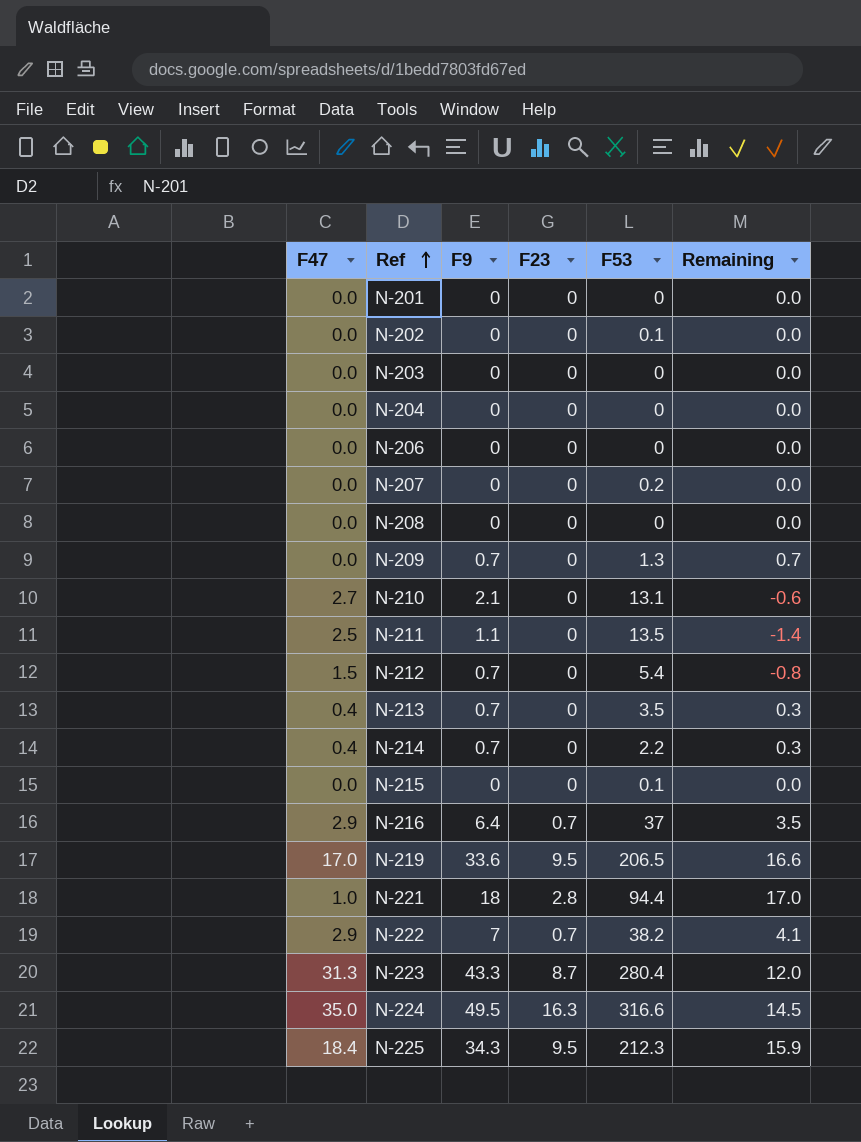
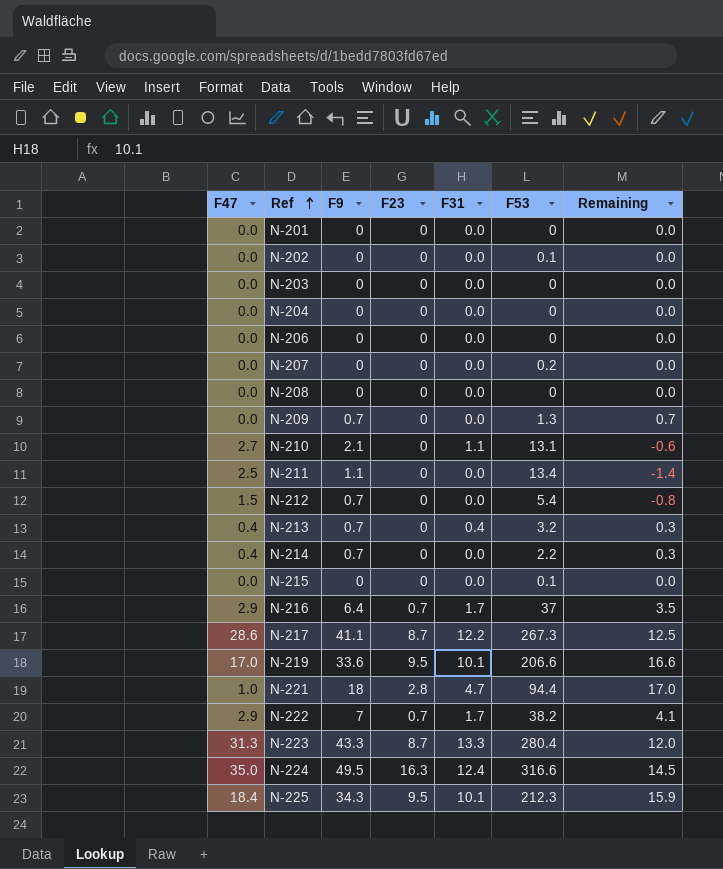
column F31 | position: none -> 5
N-211 | F53: 13.5 -> 13.4
N-213 | F53: 3.5 -> 3.2
row N-217: none -> 28.6 | 41.1 | 8.7 | 12.2 | 267.3 | 12.5
N-219 | F53: 206.5 -> 206.6

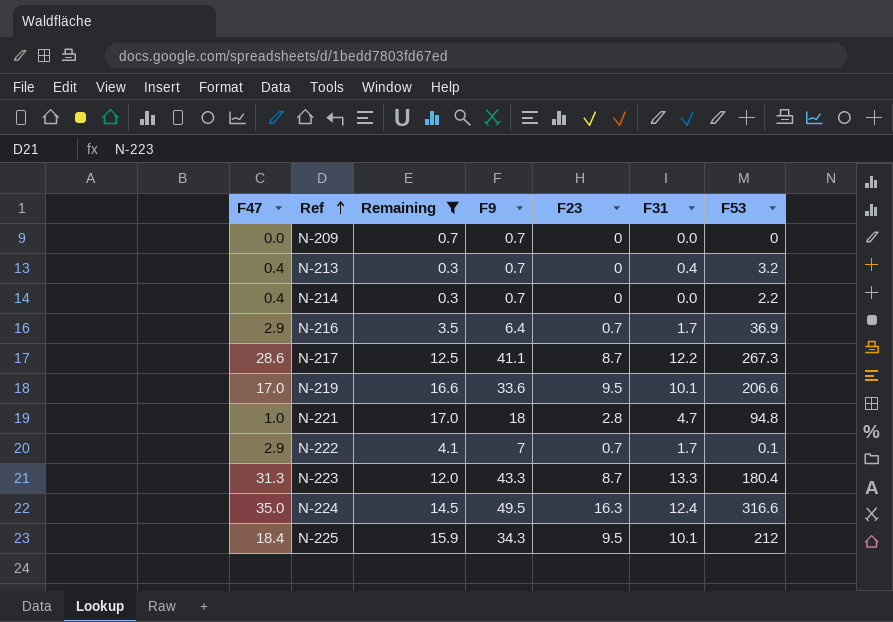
filter: none -> Remaining >= 0.3
column Remaining | position: 7 -> 3
N-209 | F53: 1.3 -> 0
N-216 | F53: 37 -> 36.9
N-221 | F53: 94.4 -> 94.8
N-222 | F53: 38.2 -> 0.1
N-223 | F53: 280.4 -> 180.4
N-225 | F53: 212.3 -> 212

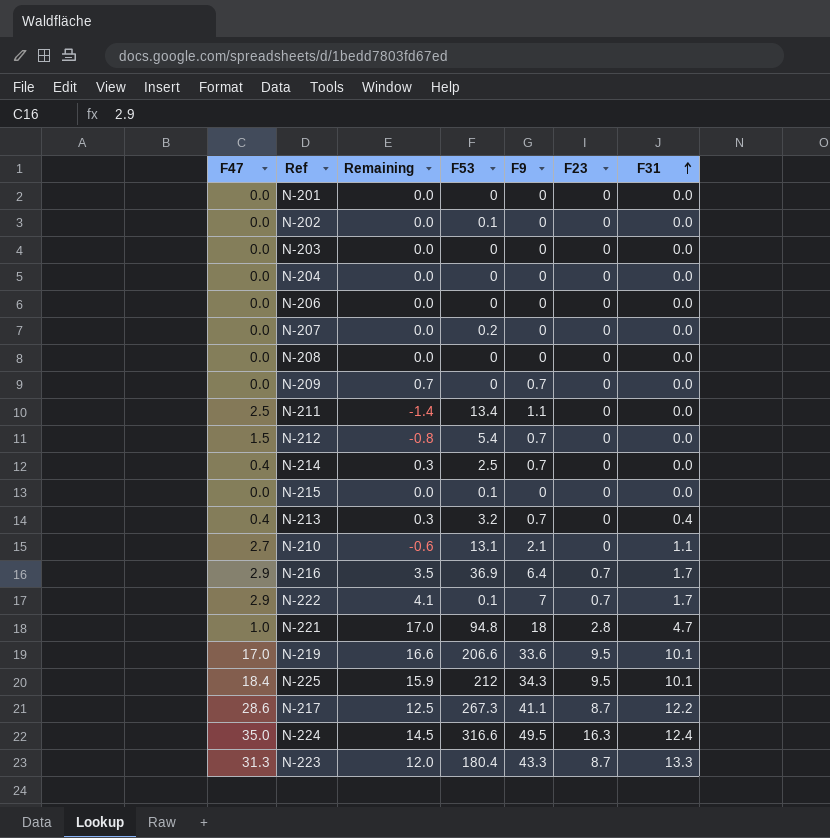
filter: Remaining >= 0.3 -> none
row order: Ref ascending -> F31 ascending
column F53 | position: 7 -> 4
N-214 | F53: 2.2 -> 2.5

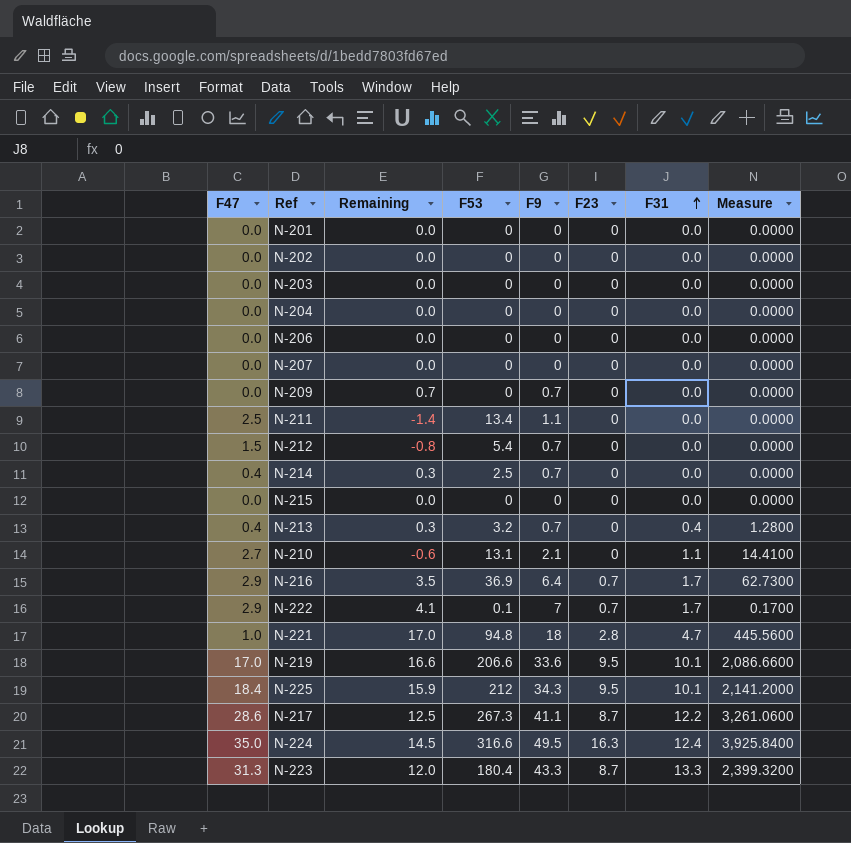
column Measure | formula: none -> [F53] * [F31]
row N-208: 0.0 | 0.0 | 0 | 0 | 0 | 0.0 -> none
N-202 | F53: 0.1 -> 0
N-207 | F53: 0.2 -> 0
N-215 | F53: 0.1 -> 0

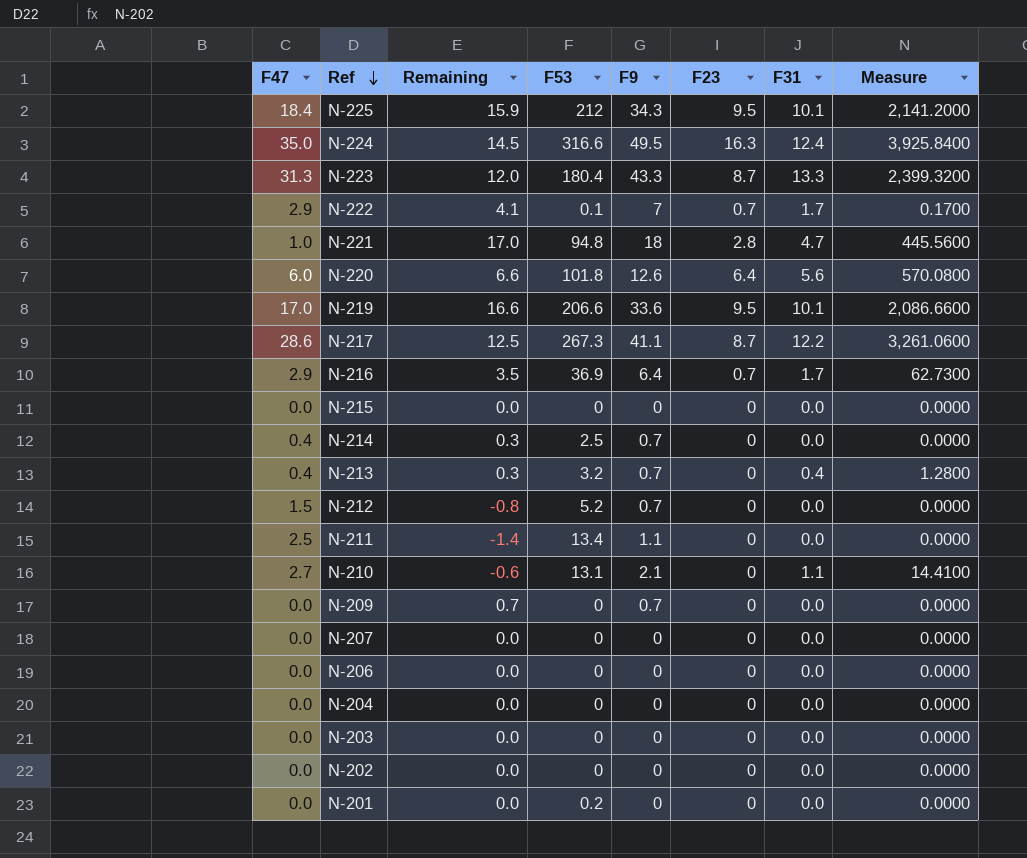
row order: F31 ascending -> Ref descending
row N-220: none -> 6.0 | 6.6 | 101.8 | 12.6 | 6.4 | 5.6 | 570.0800
N-212 | F53: 5.4 -> 5.2
N-201 | F53: 0 -> 0.2

